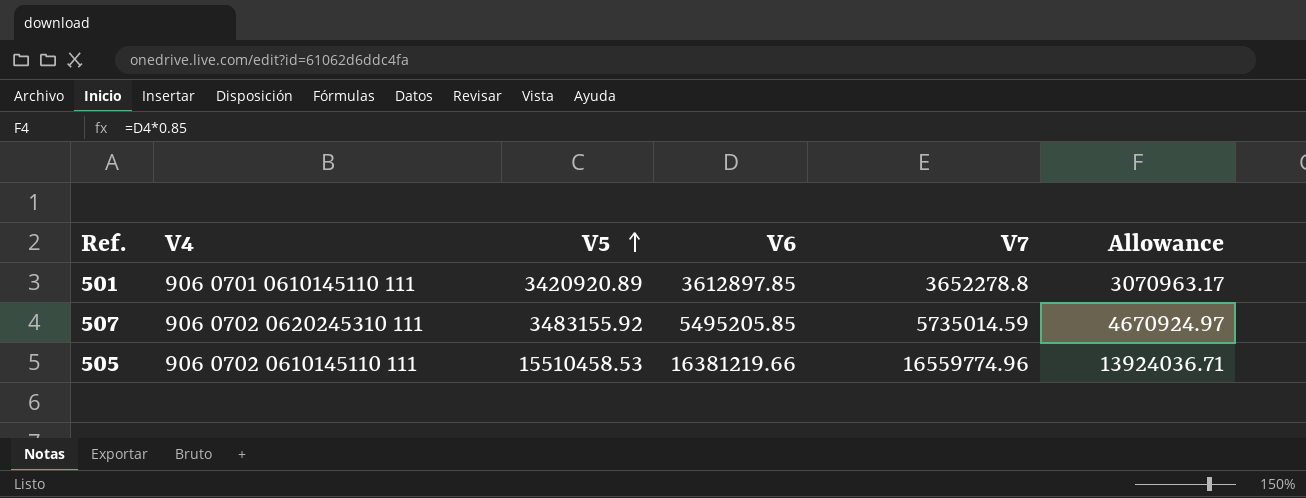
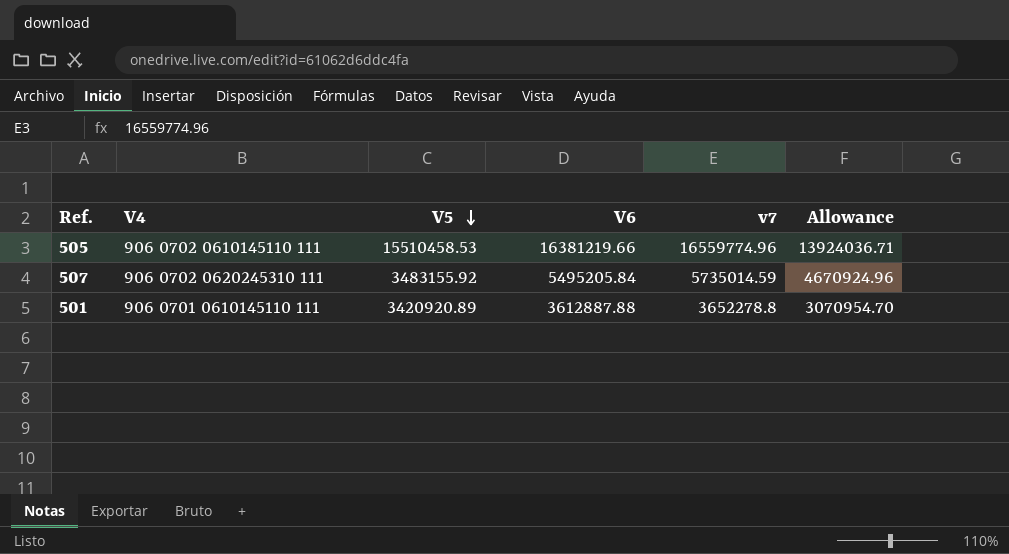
row order: V5 ascending -> V5 descending
column name: V7 -> v7
507 | V6: 5495205.85 -> 5495205.84
507 | Allowance: 4670924.97 -> 4670924.96
501 | V6: 3612897.85 -> 3612887.88
501 | Allowance: 3070963.17 -> 3070954.70

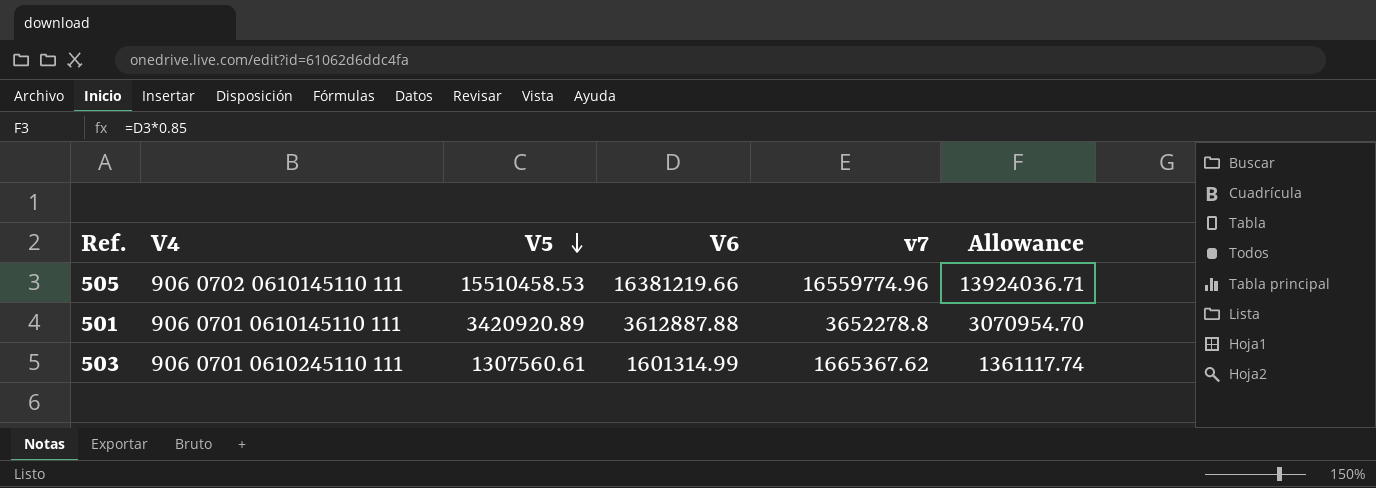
row 507: 906 0702 0620245310 111 | 3483155.92 | 5495205.84 | 5735014.59 | 4670924.96 -> none
row 503: none -> 906 0701 0610245110 111 | 1307560.61 | 1601314.99 | 1665367.62 | 1361117.74

